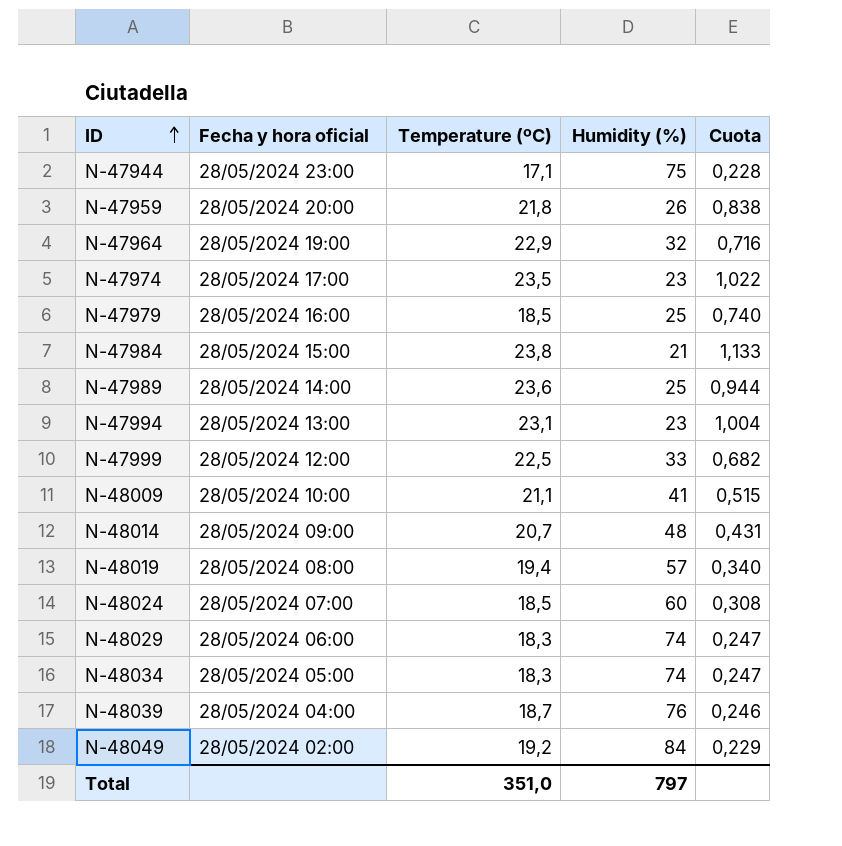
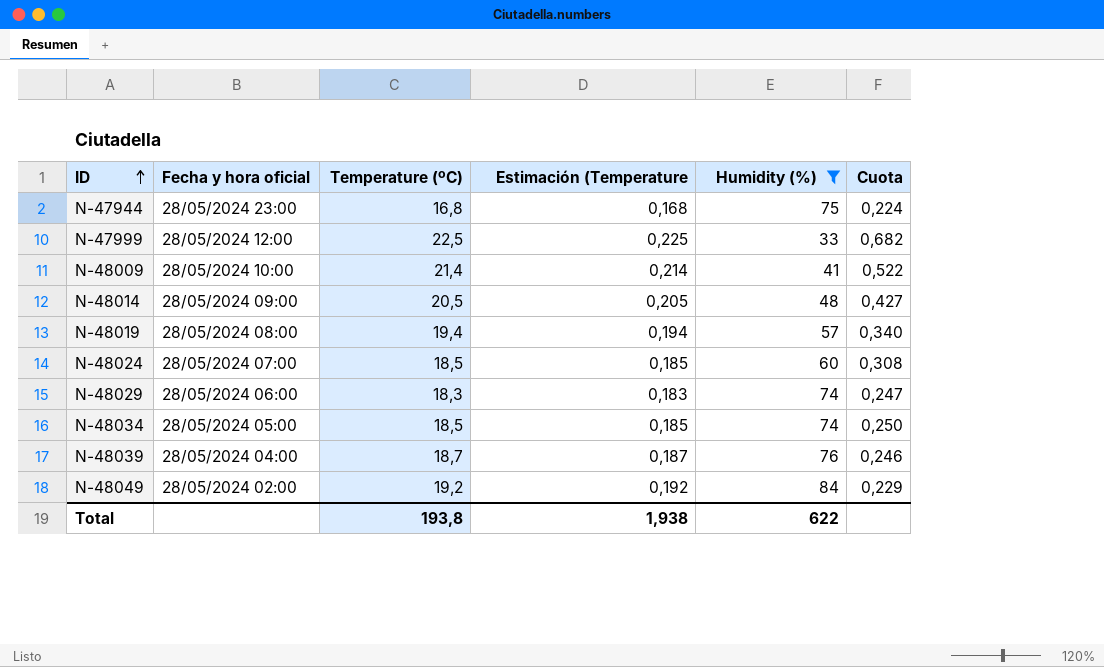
filter: none -> Humidity (%) >= 33
column Estimación (Temperature | formula: none -> [Temperature (ºC)] * 0,01
N-47944 | Temperature (ºC): 17,1 -> 16,8
N-47944 | Cuota: 0,228 -> 0,224
N-48009 | Temperature (ºC): 21,1 -> 21,4
N-48009 | Cuota: 0,515 -> 0,522
N-48014 | Temperature (ºC): 20,7 -> 20,5
N-48014 | Cuota: 0,431 -> 0,427
N-48034 | Temperature (ºC): 18,3 -> 18,5
N-48034 | Cuota: 0,247 -> 0,250
Total | Temperature (ºC): 351,0 -> 193,8
Total | Humidity (%): 797 -> 622

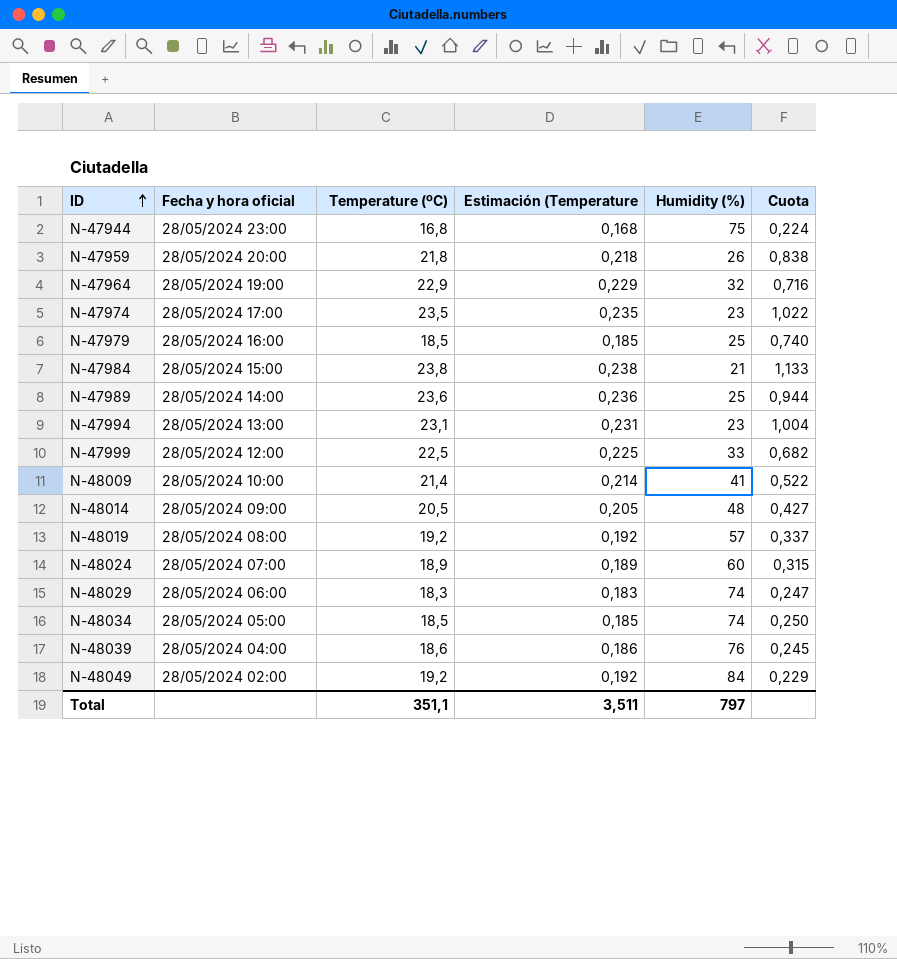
filter: Humidity (%) >= 33 -> none
N-48019 | Temperature (ºC): 19,4 -> 19,2
N-48019 | Estimación (Temperature: 0,194 -> 0,192
N-48019 | Cuota: 0,340 -> 0,337
N-48024 | Temperature (ºC): 18,5 -> 18,9
N-48024 | Estimación (Temperature: 0,185 -> 0,189
N-48024 | Cuota: 0,308 -> 0,315
N-48039 | Temperature (ºC): 18,7 -> 18,6
N-48039 | Estimación (Temperature: 0,187 -> 0,186
N-48039 | Cuota: 0,246 -> 0,245
Total | Temperature (ºC): 193,8 -> 351,1
Total | Estimación (Temperature: 1,938 -> 3,511
Total | Humidity (%): 622 -> 797

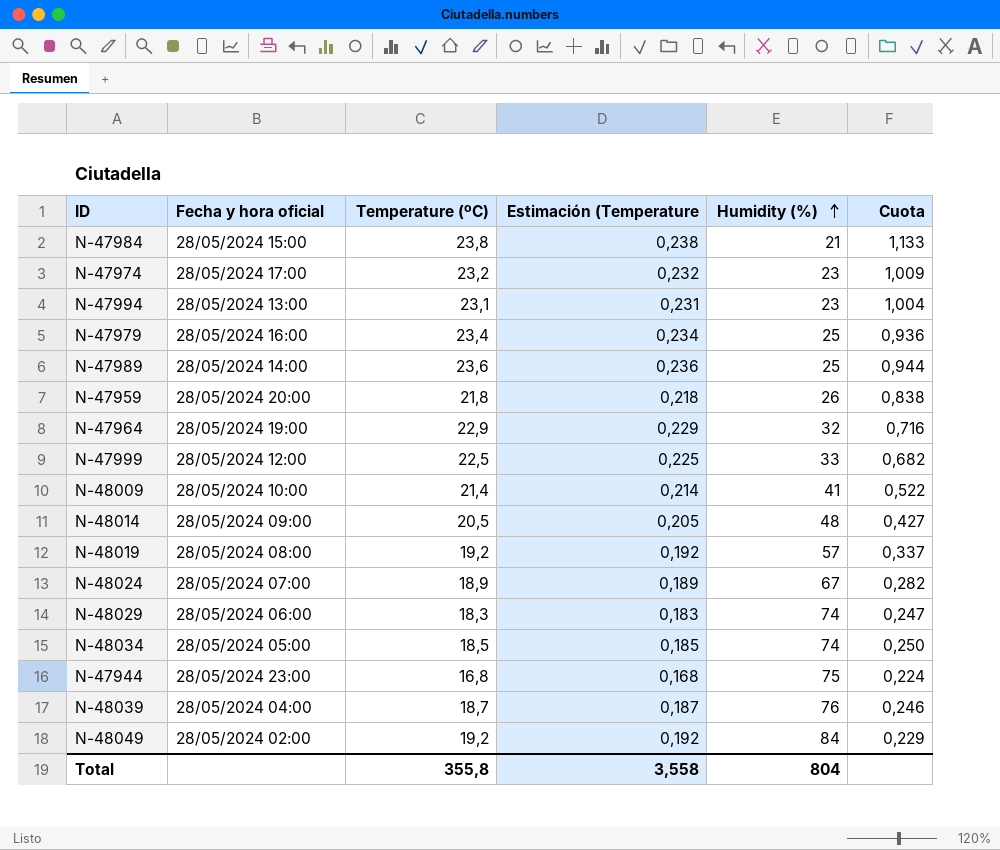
row order: ID ascending -> Humidity (%) ascending
N-47974 | Temperature (ºC): 23,5 -> 23,2
N-47974 | Estimación (Temperature: 0,235 -> 0,232
N-47974 | Cuota: 1,022 -> 1,009
N-47979 | Temperature (ºC): 18,5 -> 23,4
N-47979 | Estimación (Temperature: 0,185 -> 0,234
N-47979 | Cuota: 0,740 -> 0,936
N-48024 | Humidity (%): 60 -> 67
N-48024 | Cuota: 0,315 -> 0,282
N-48039 | Temperature (ºC): 18,6 -> 18,7
N-48039 | Estimación (Temperature: 0,186 -> 0,187
N-48039 | Cuota: 0,245 -> 0,246
Total | Temperature (ºC): 351,1 -> 355,8
Total | Estimación (Temperature: 3,511 -> 3,558
Total | Humidity (%): 797 -> 804

